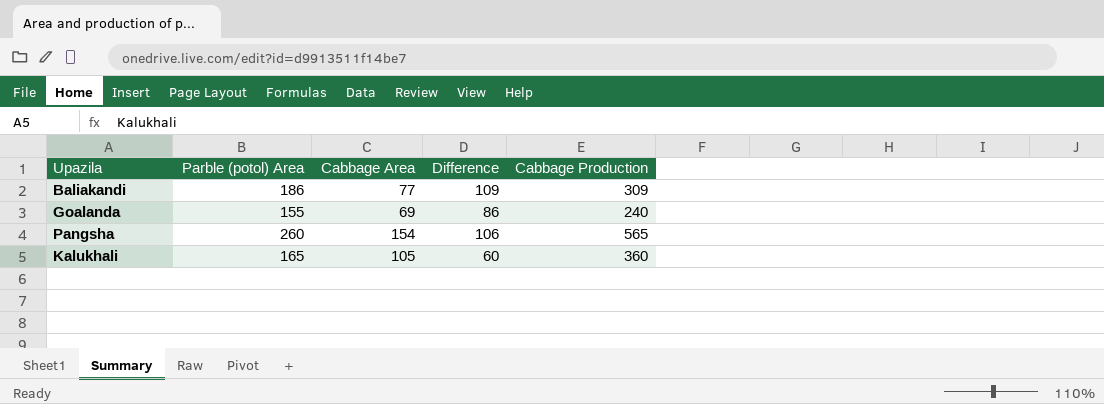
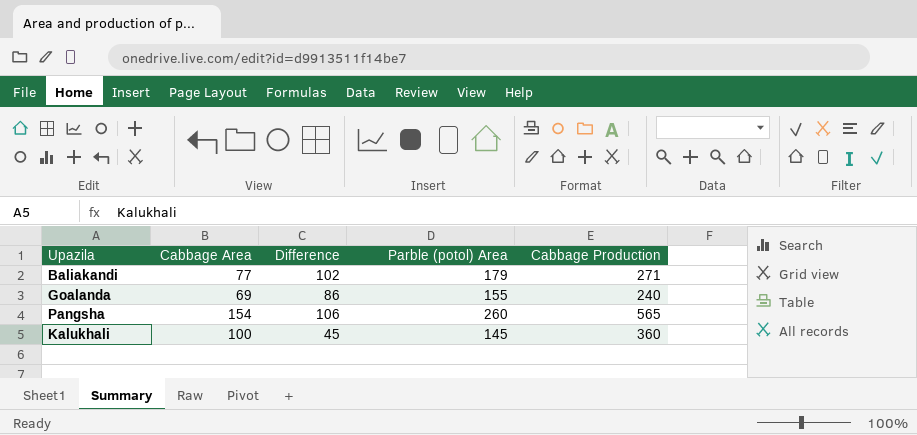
column Parble (potol) Area | position: 2 -> 4
Baliakandi | Difference: 109 -> 102
Baliakandi | Parble (potol) Area: 186 -> 179
Baliakandi | Cabbage Production: 309 -> 271
Kalukhali | Cabbage Area: 105 -> 100
Kalukhali | Difference: 60 -> 45
Kalukhali | Parble (potol) Area: 165 -> 145

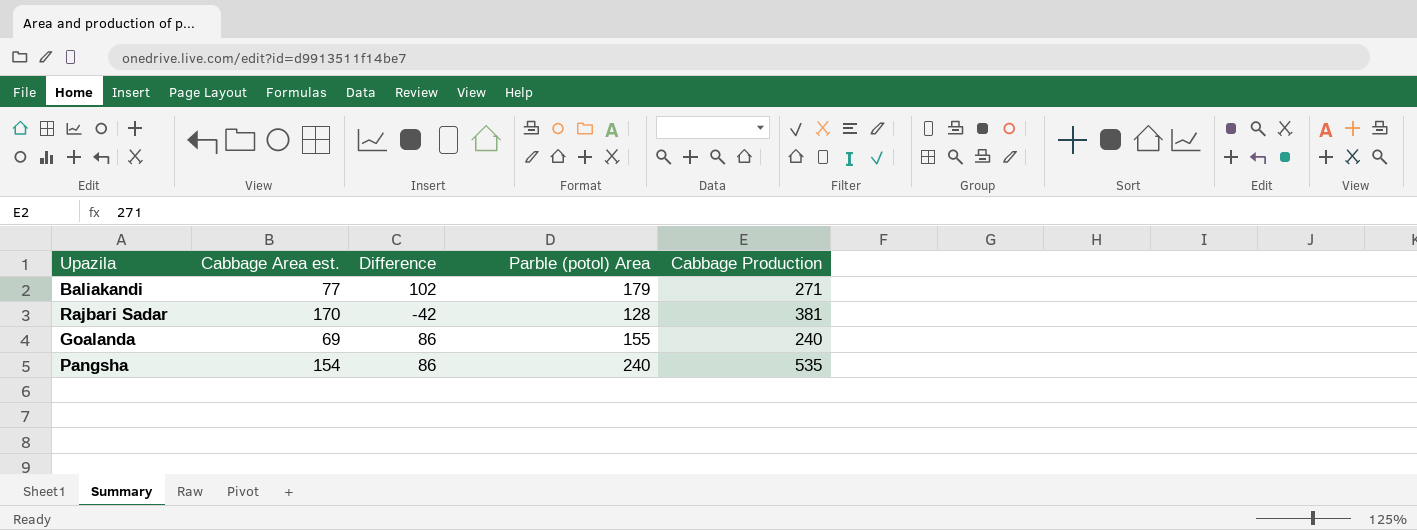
column name: Cabbage Area -> Cabbage Area est.
row Kalukhali: 100 | 45 | 145 | 360 -> none
row Rajbari Sadar: none -> 170 | -42 | 128 | 381
Pangsha | Difference: 106 -> 86
Pangsha | Parble (potol) Area: 260 -> 240
Pangsha | Cabbage Production: 565 -> 535

